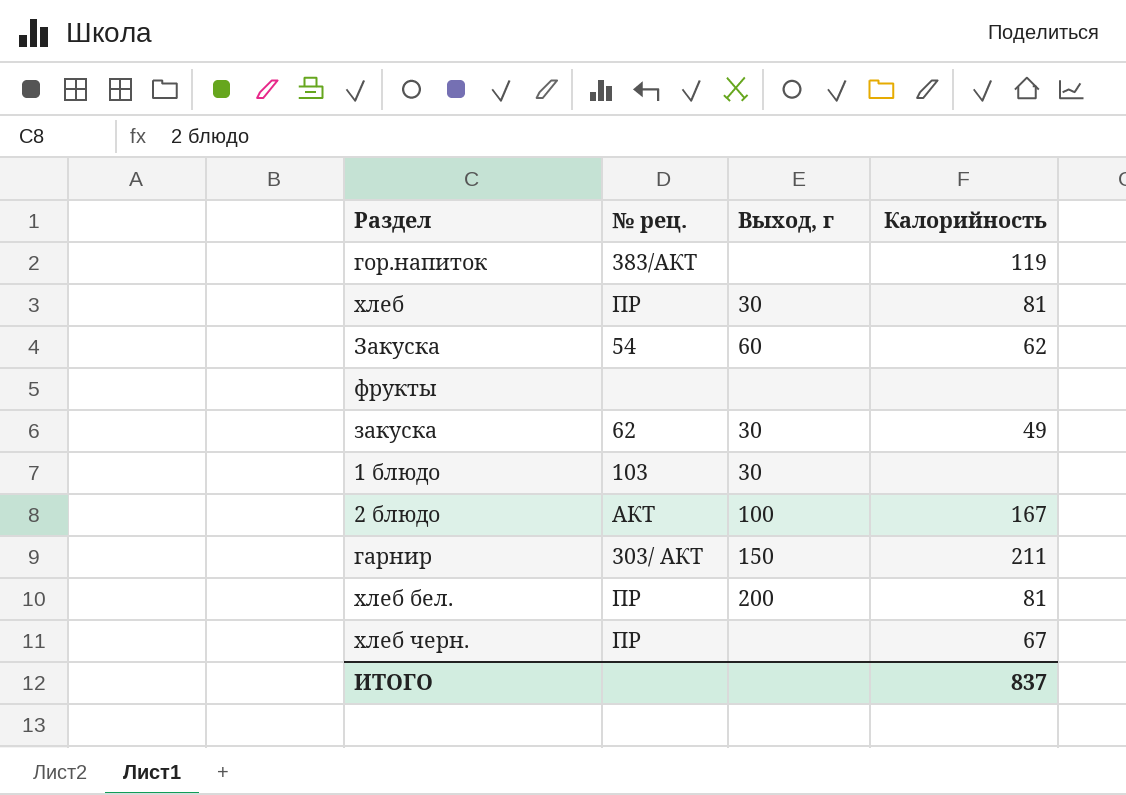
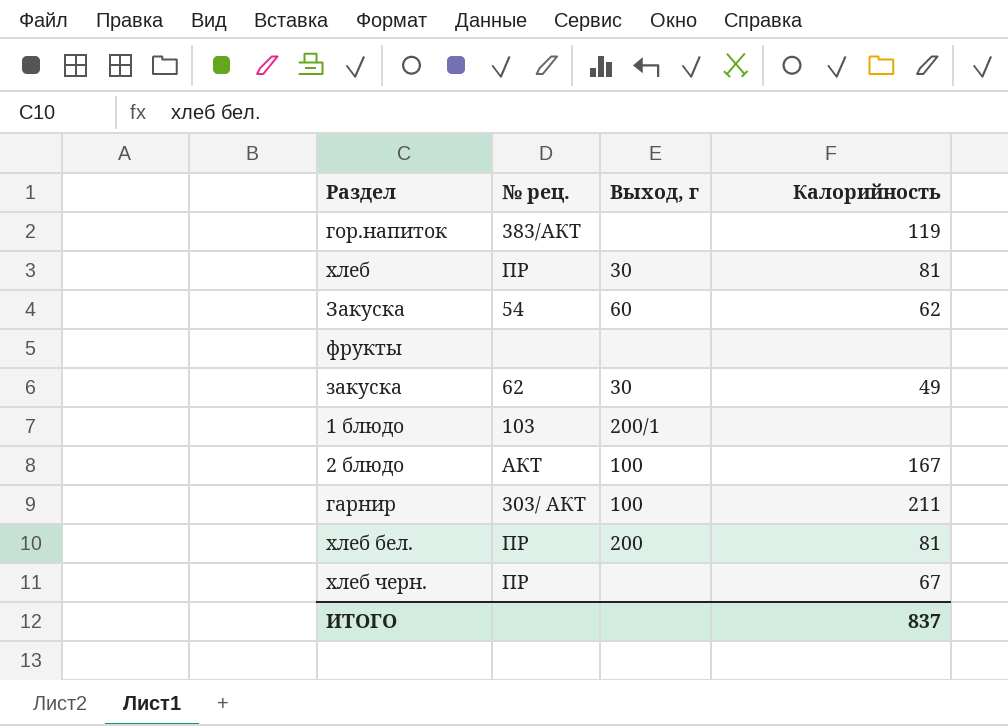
1 блюдо | Выход, г: 30 -> 200/1
гарнир | Выход, г: 150 -> 100

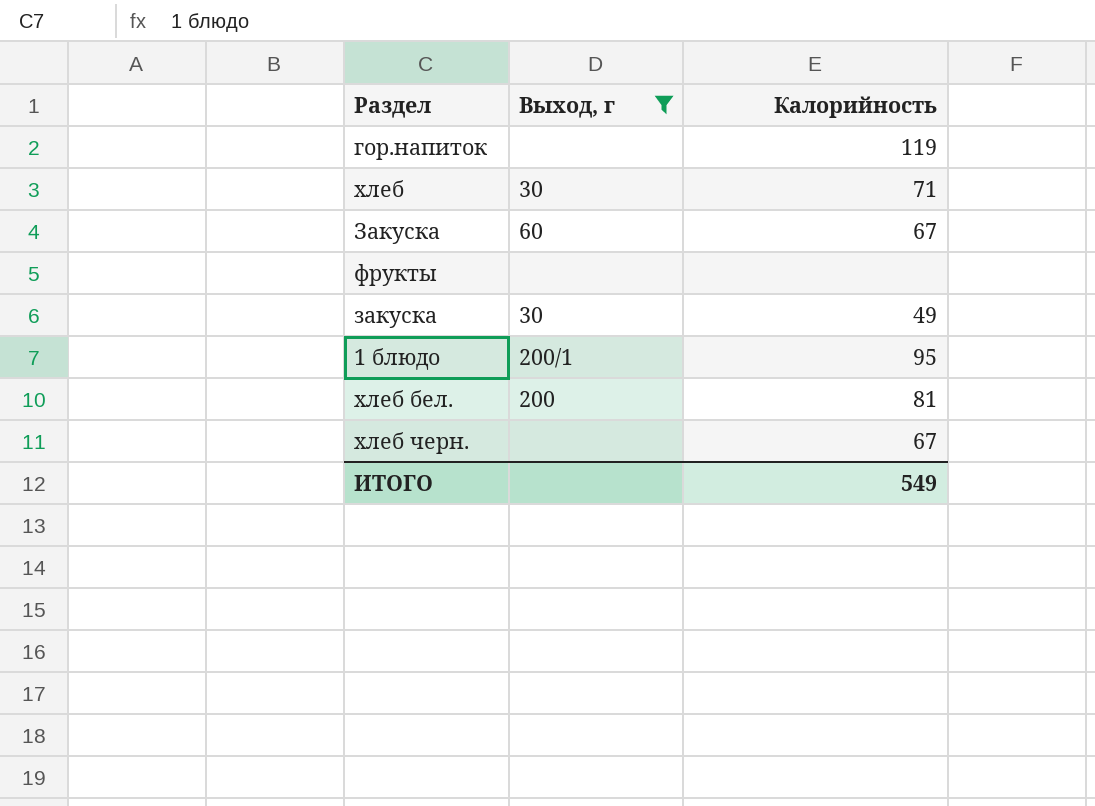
filter: none -> Выход, г != 100
column № рец. | position: 2 -> none
хлеб | Калорийность: 81 -> 71
Закуска | Калорийность: 62 -> 67
1 блюдо | Калорийность: none -> 95
ИТОГО | Калорийность: 837 -> 549

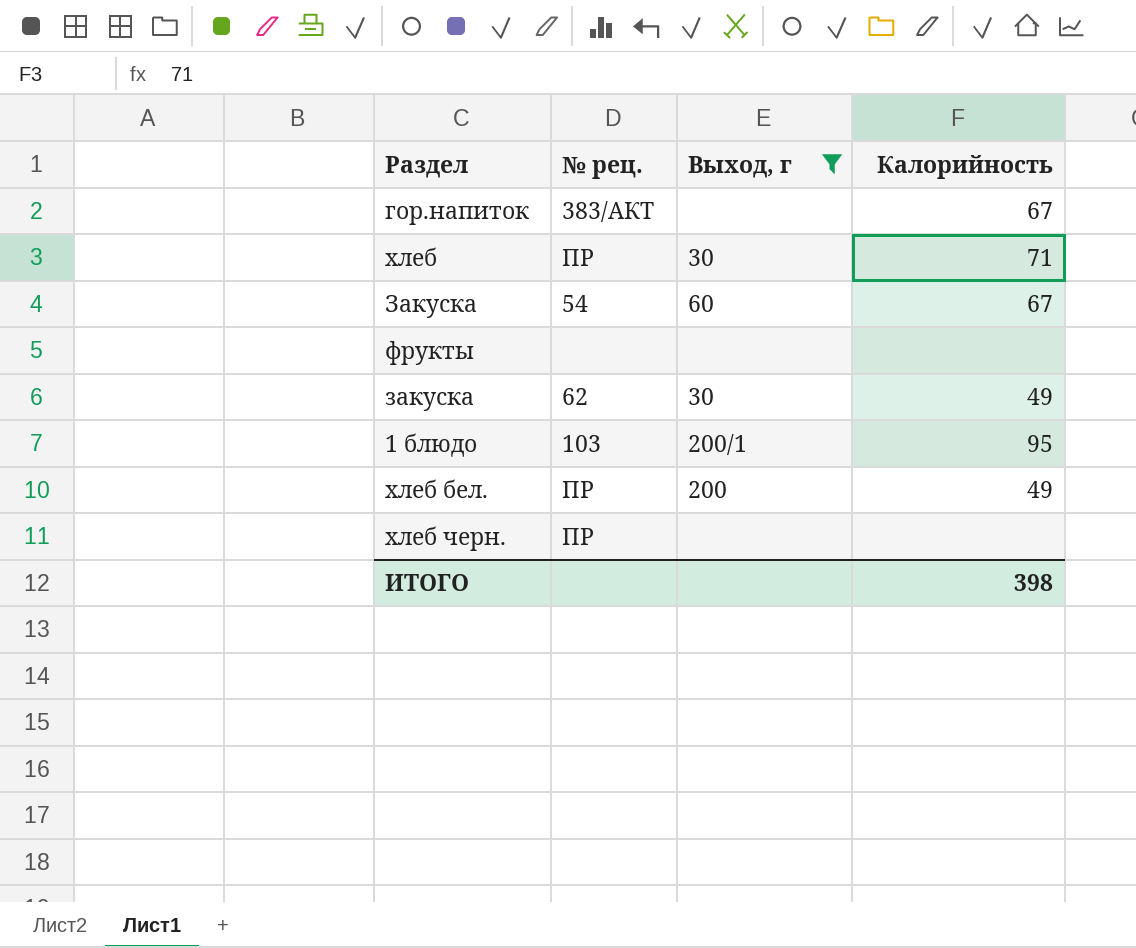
column № рец. | position: none -> 2
гор.напиток | Калорийность: 119 -> 67
хлеб бел. | Калорийность: 81 -> 49
хлеб черн. | Калорийность: 67 -> none
ИТОГО | Калорийность: 549 -> 398

